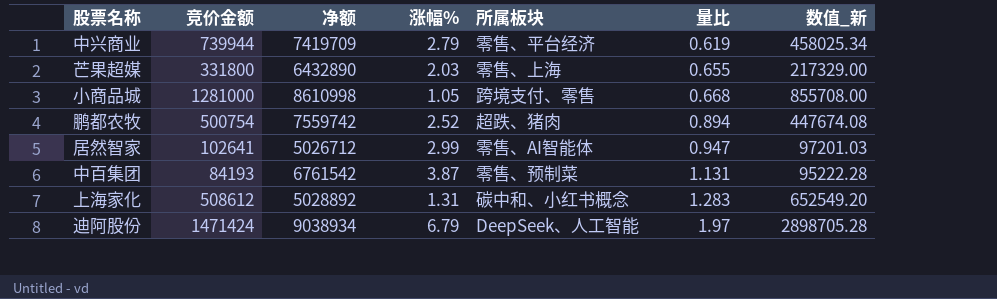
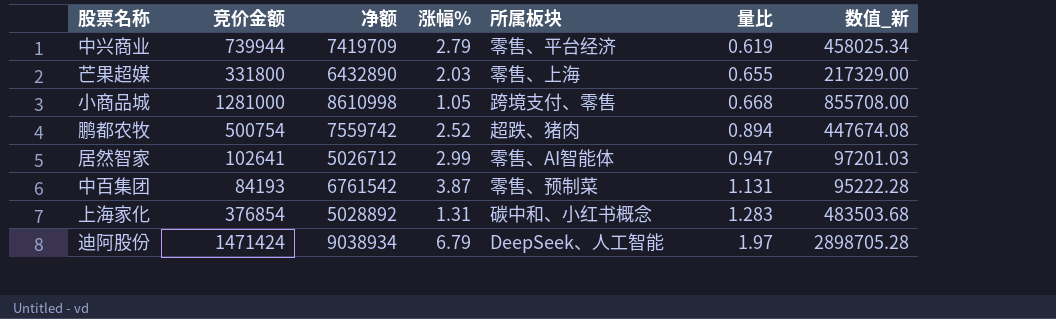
上海家化 | 竞价金额: 508612 -> 376854
上海家化 | 数值_新: 652549.20 -> 483503.68

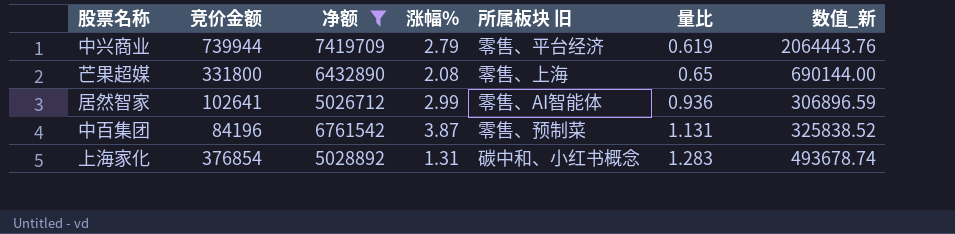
filter: none -> 净额 <= 7419709
column name: 所属板块 -> 所属板块 旧
column 数值_新 | formula: [竞价金额] * [量比] -> [竞价金额] * [涨幅%]
芒果超媒 | 涨幅%: 2.03 -> 2.08
芒果超媒 | 量比: 0.655 -> 0.65
居然智家 | 量比: 0.947 -> 0.936
中百集团 | 竞价金额: 84193 -> 84196

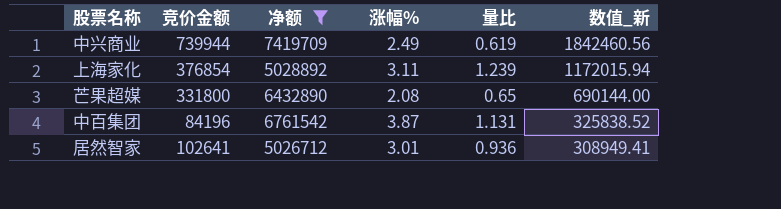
row order: 量比 ascending -> 数值_新 descending
column 所属板块 旧 | position: 5 -> none
中兴商业 | 涨幅%: 2.79 -> 2.49
中兴商业 | 数值_新: 2064443.76 -> 1842460.56
上海家化 | 涨幅%: 1.31 -> 3.11
上海家化 | 量比: 1.283 -> 1.239
上海家化 | 数值_新: 493678.74 -> 1172015.94
居然智家 | 涨幅%: 2.99 -> 3.01
居然智家 | 数值_新: 306896.59 -> 308949.41

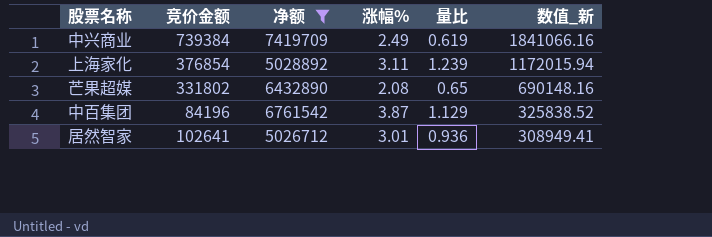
中兴商业 | 竞价金额: 739944 -> 739384
中兴商业 | 数值_新: 1842460.56 -> 1841066.16
芒果超媒 | 竞价金额: 331800 -> 331802
芒果超媒 | 数值_新: 690144.00 -> 690148.16
中百集团 | 量比: 1.131 -> 1.129

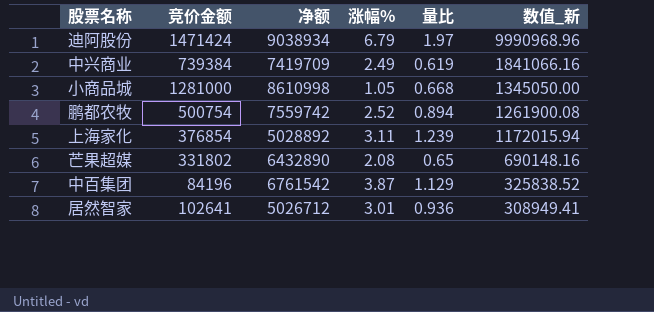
filter: 净额 <= 7419709 -> none

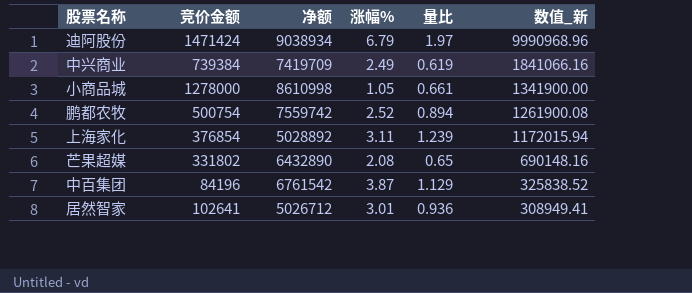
小商品城 | 竞价金额: 1281000 -> 1278000
小商品城 | 量比: 0.668 -> 0.661
小商品城 | 数值_新: 1345050.00 -> 1341900.00

